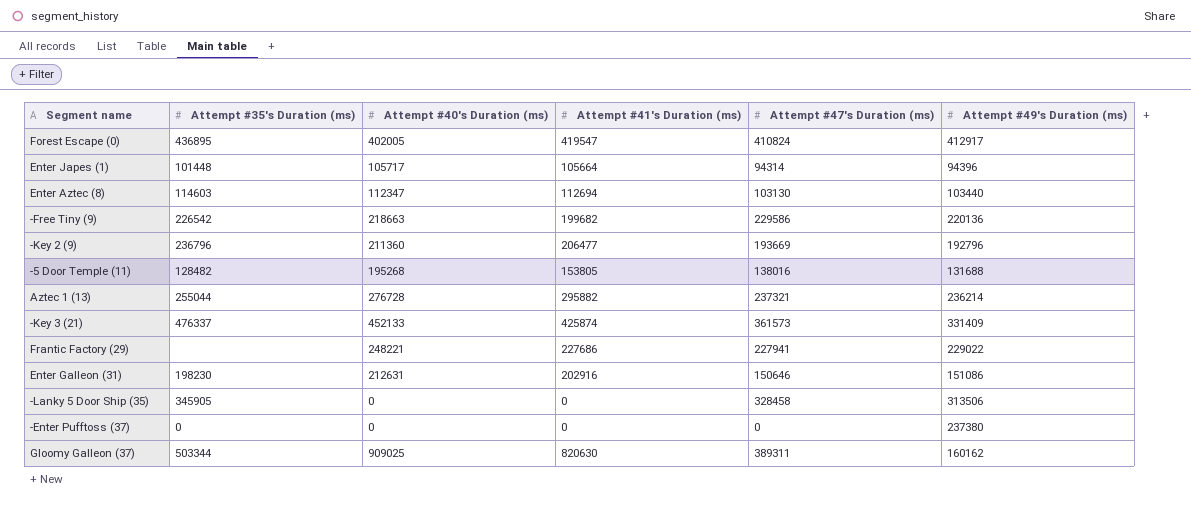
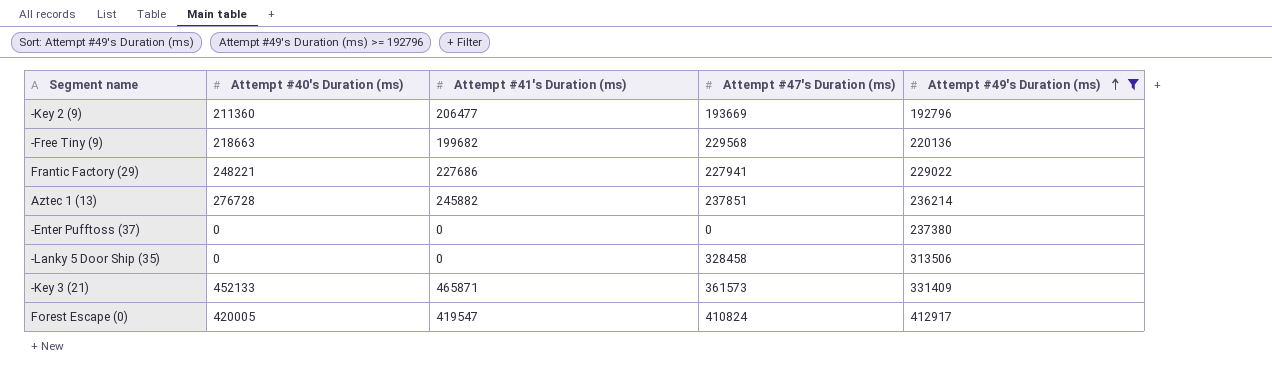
filter: none -> Attempt #49's Duration (ms) >= 192796
row order: none -> Attempt #49's Duration (ms) ascending
column Attempt #35's Duration (ms) | position: 2 -> none
-Free Tiny (9) | Attempt #47's Duration (ms): 229586 -> 229568
Aztec 1 (13) | Attempt #41's Duration (ms): 295882 -> 245882
Aztec 1 (13) | Attempt #47's Duration (ms): 237321 -> 237851
-Key 3 (21) | Attempt #41's Duration (ms): 425874 -> 465871
Forest Escape (0) | Attempt #40's Duration (ms): 402005 -> 420005

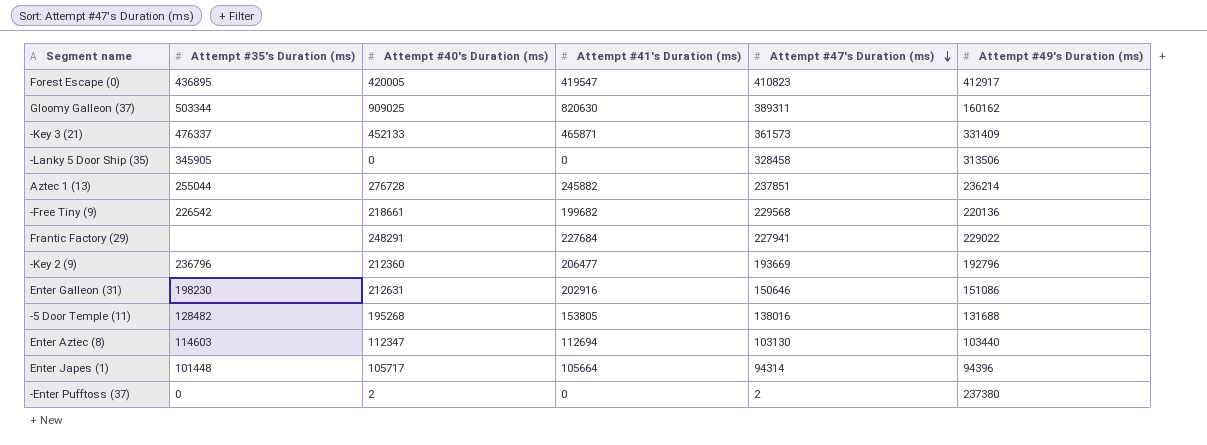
filter: Attempt #49's Duration (ms) >= 192796 -> none
row order: Attempt #49's Duration (ms) ascending -> Attempt #47's Duration (ms) descending
column Attempt #35's Duration (ms) | position: none -> 2
Forest Escape (0) | Attempt #47's Duration (ms): 410824 -> 410823
-Free Tiny (9) | Attempt #40's Duration (ms): 218663 -> 218661
Frantic Factory (29) | Attempt #40's Duration (ms): 248221 -> 248291
Frantic Factory (29) | Attempt #41's Duration (ms): 227686 -> 227684
-Key 2 (9) | Attempt #40's Duration (ms): 211360 -> 212360
-Enter Pufftoss (37) | Attempt #40's Duration (ms): 0 -> 2
-Enter Pufftoss (37) | Attempt #47's Duration (ms): 0 -> 2

